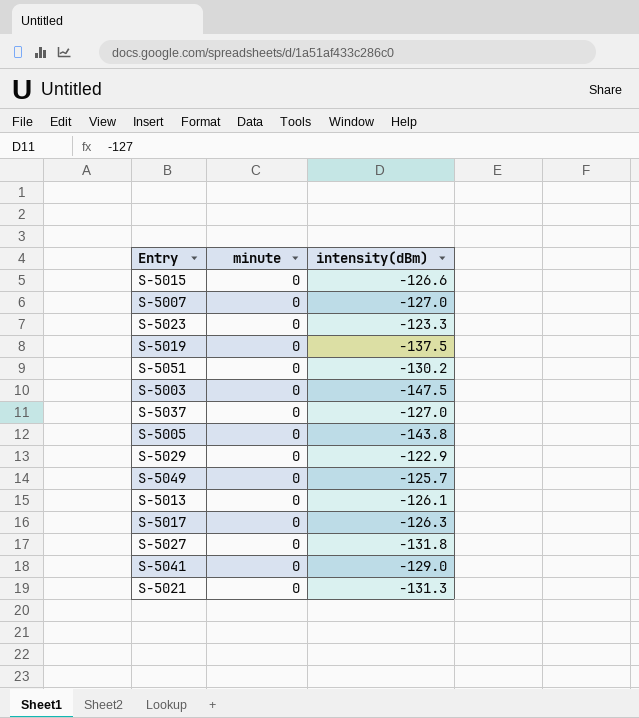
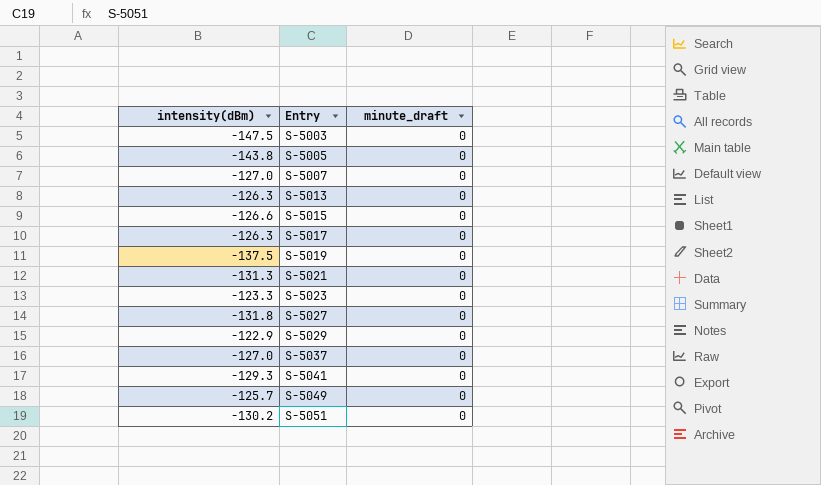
row order: none -> Entry ascending
column intensity(dBm) | position: 3 -> 1
column name: minute -> minute_draft
S-5013 | intensity(dBm): -126.1 -> -126.3
S-5041 | intensity(dBm): -129.0 -> -129.3

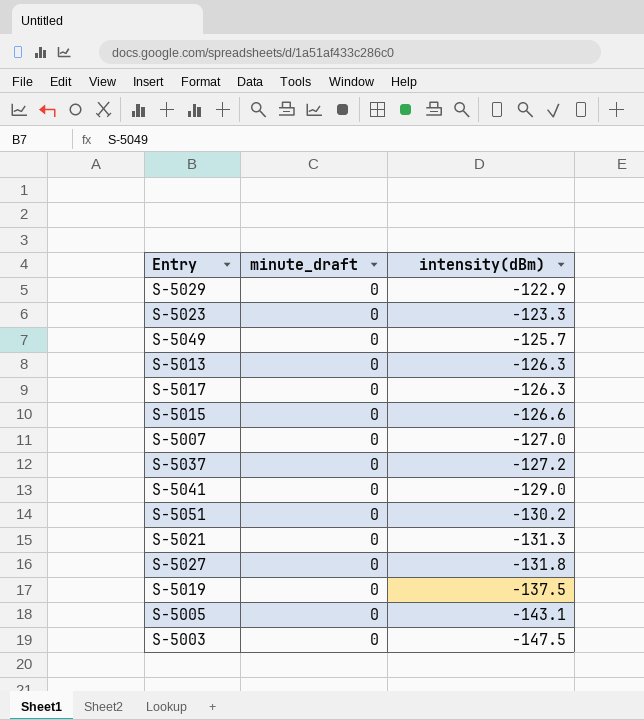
row order: Entry ascending -> intensity(dBm) descending
column intensity(dBm) | position: 1 -> 3
S-5037 | intensity(dBm): -127.0 -> -127.2
S-5041 | intensity(dBm): -129.3 -> -129.0
S-5005 | intensity(dBm): -143.8 -> -143.1

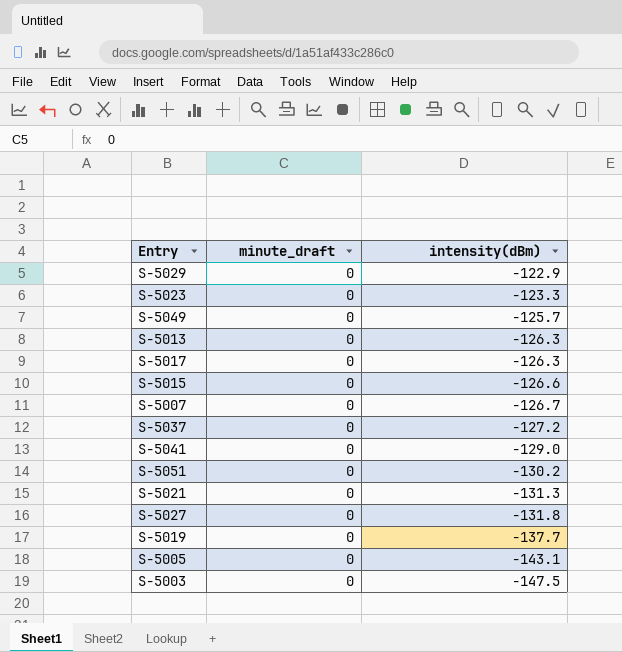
S-5007 | intensity(dBm): -127.0 -> -126.7
S-5019 | intensity(dBm): -137.5 -> -137.7

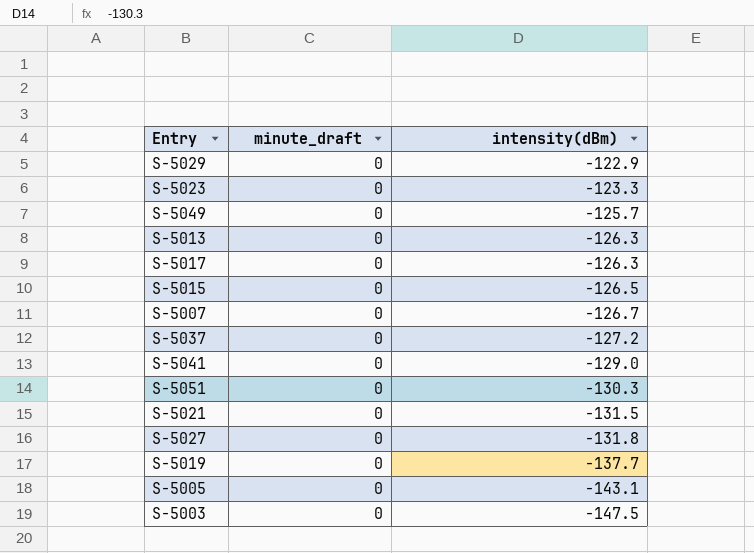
S-5015 | intensity(dBm): -126.6 -> -126.5
S-5051 | intensity(dBm): -130.2 -> -130.3
S-5021 | intensity(dBm): -131.3 -> -131.5

